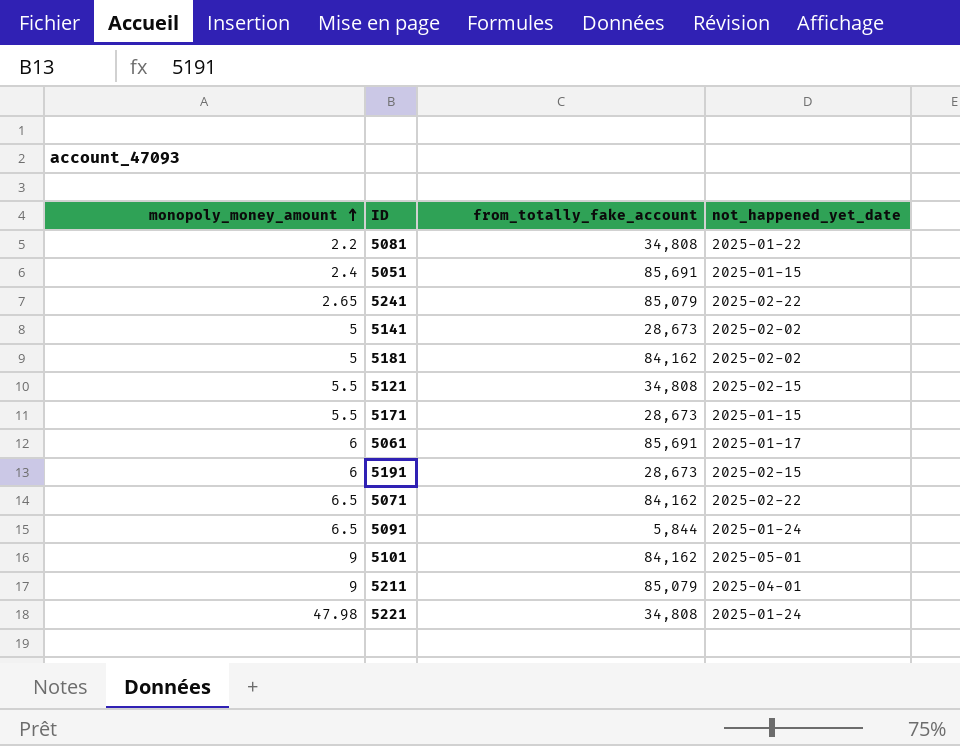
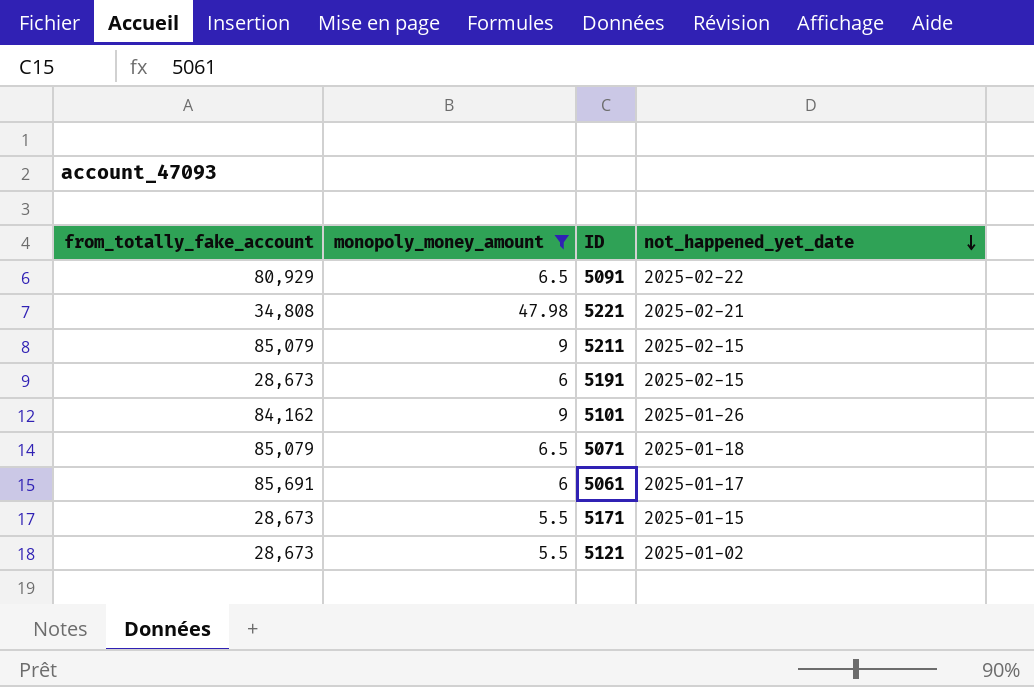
filter: none -> monopoly_money_amount >= 5.5
row order: monopoly_money_amount ascending -> not_happened_yet_date descending
column from_totally_fake_account | position: 3 -> 1
5091 | from_totally_fake_account: 5,844 -> 80,929
5091 | not_happened_yet_date: 2025-01-24 -> 2025-02-22
5221 | not_happened_yet_date: 2025-01-24 -> 2025-02-21
5211 | not_happened_yet_date: 2025-04-01 -> 2025-02-15
5101 | not_happened_yet_date: 2025-05-01 -> 2025-01-26
5071 | from_totally_fake_account: 84,162 -> 85,079
5071 | not_happened_yet_date: 2025-02-22 -> 2025-01-18
5121 | from_totally_fake_account: 34,808 -> 28,673
5121 | not_happened_yet_date: 2025-02-15 -> 2025-01-02

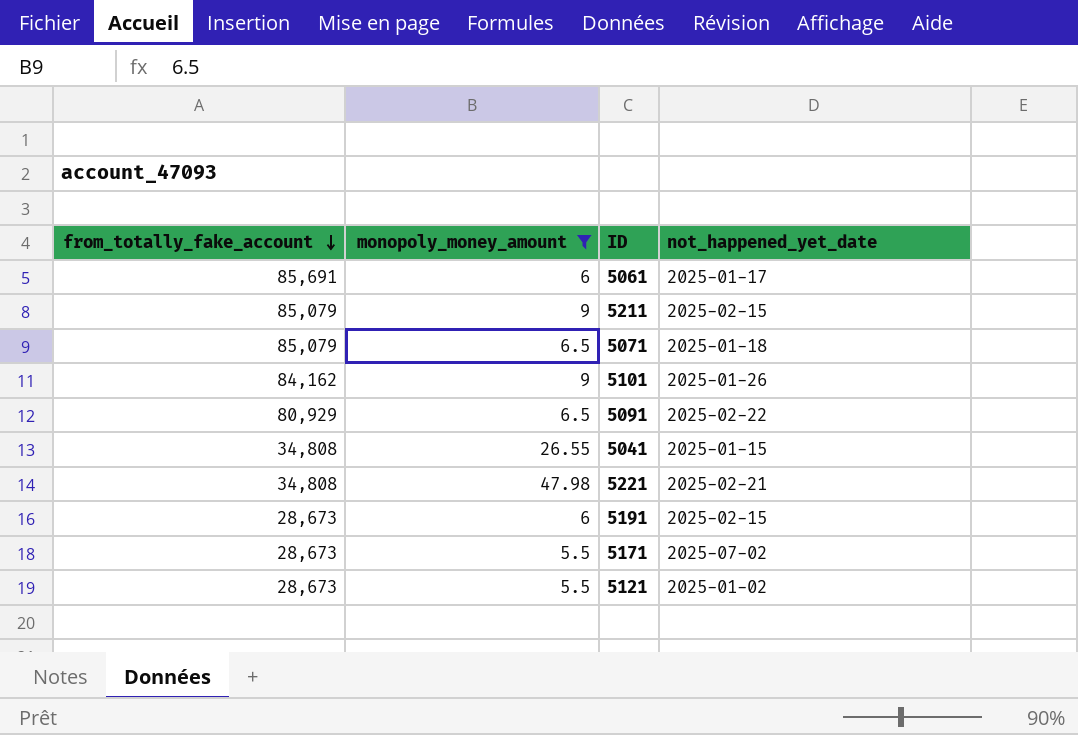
row order: not_happened_yet_date descending -> from_totally_fake_account descending
row 5041: none -> 34,808 | 26.55 | 2025-01-15
5171 | not_happened_yet_date: 2025-01-15 -> 2025-07-02

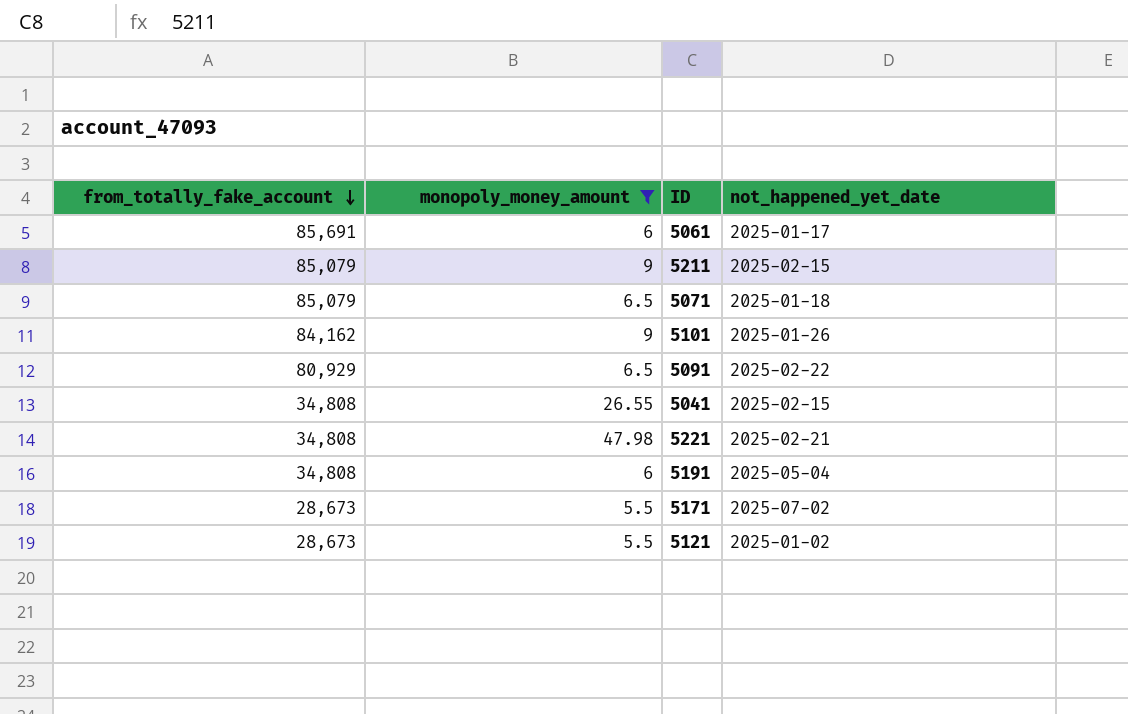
5041 | not_happened_yet_date: 2025-01-15 -> 2025-02-15
5191 | from_totally_fake_account: 28,673 -> 34,808
5191 | not_happened_yet_date: 2025-02-15 -> 2025-05-04

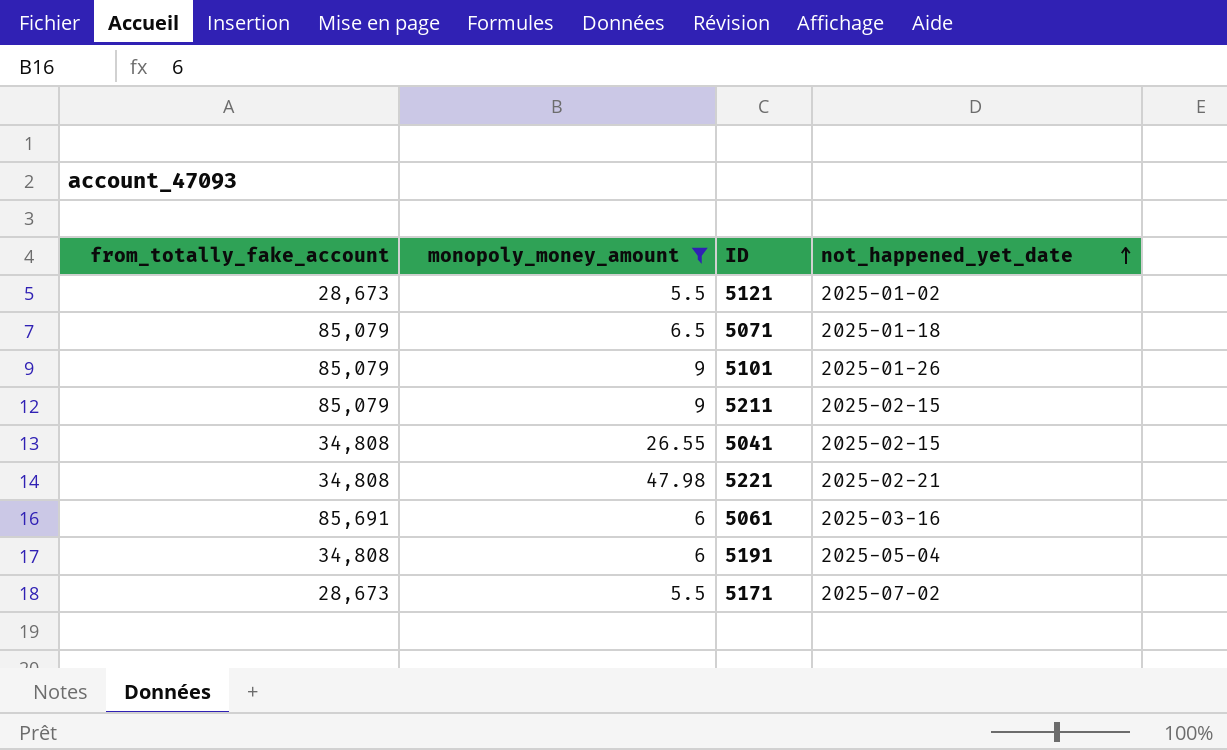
row order: from_totally_fake_account descending -> not_happened_yet_date ascending
row 5091: 80,929 | 6.5 | 2025-02-22 -> none
5101 | from_totally_fake_account: 84,162 -> 85,079
5061 | not_happened_yet_date: 2025-01-17 -> 2025-03-16

